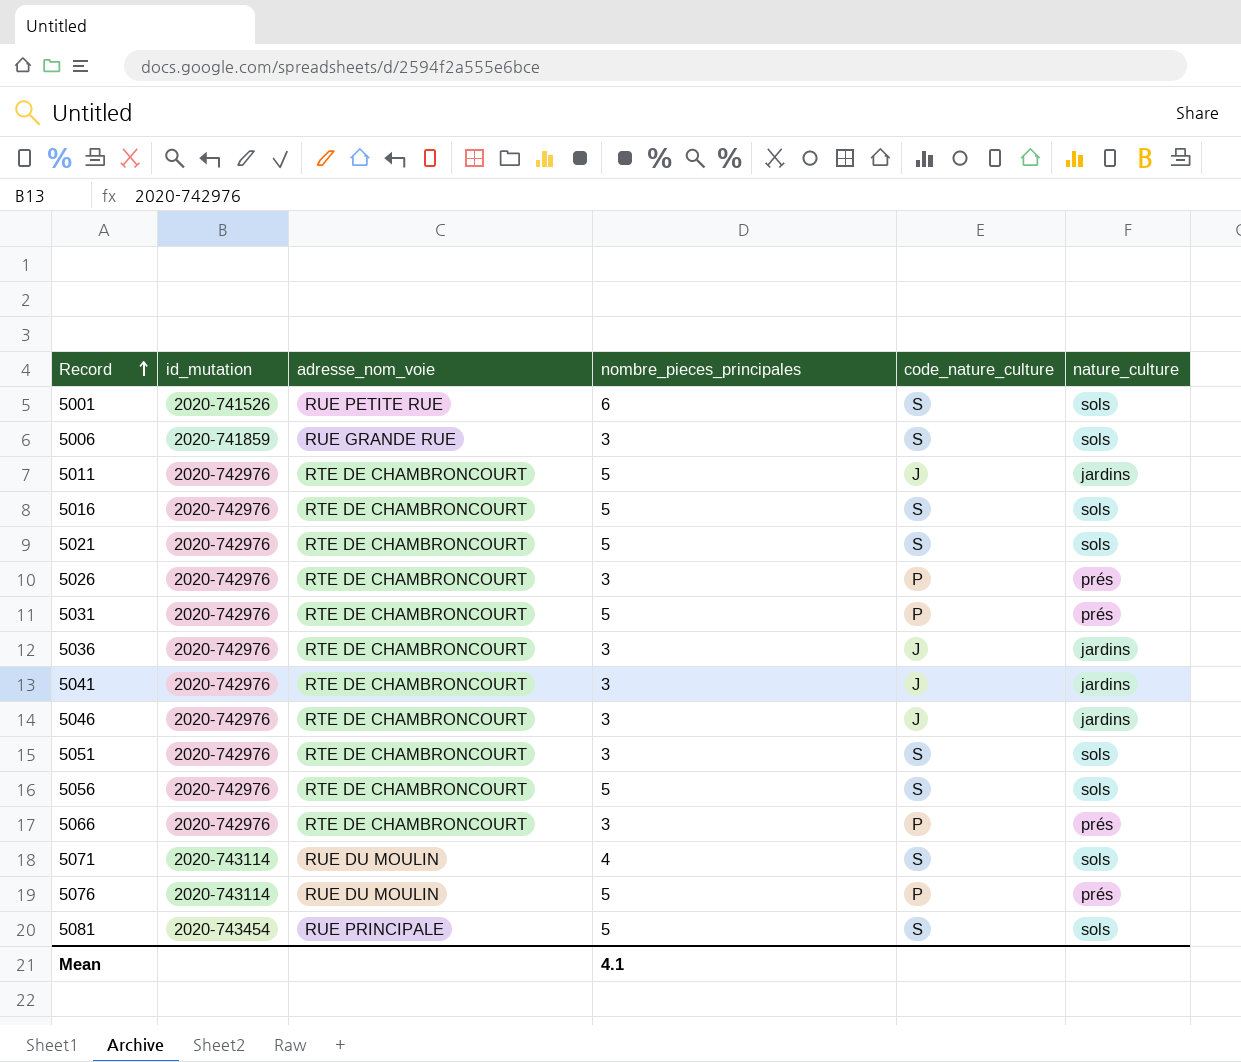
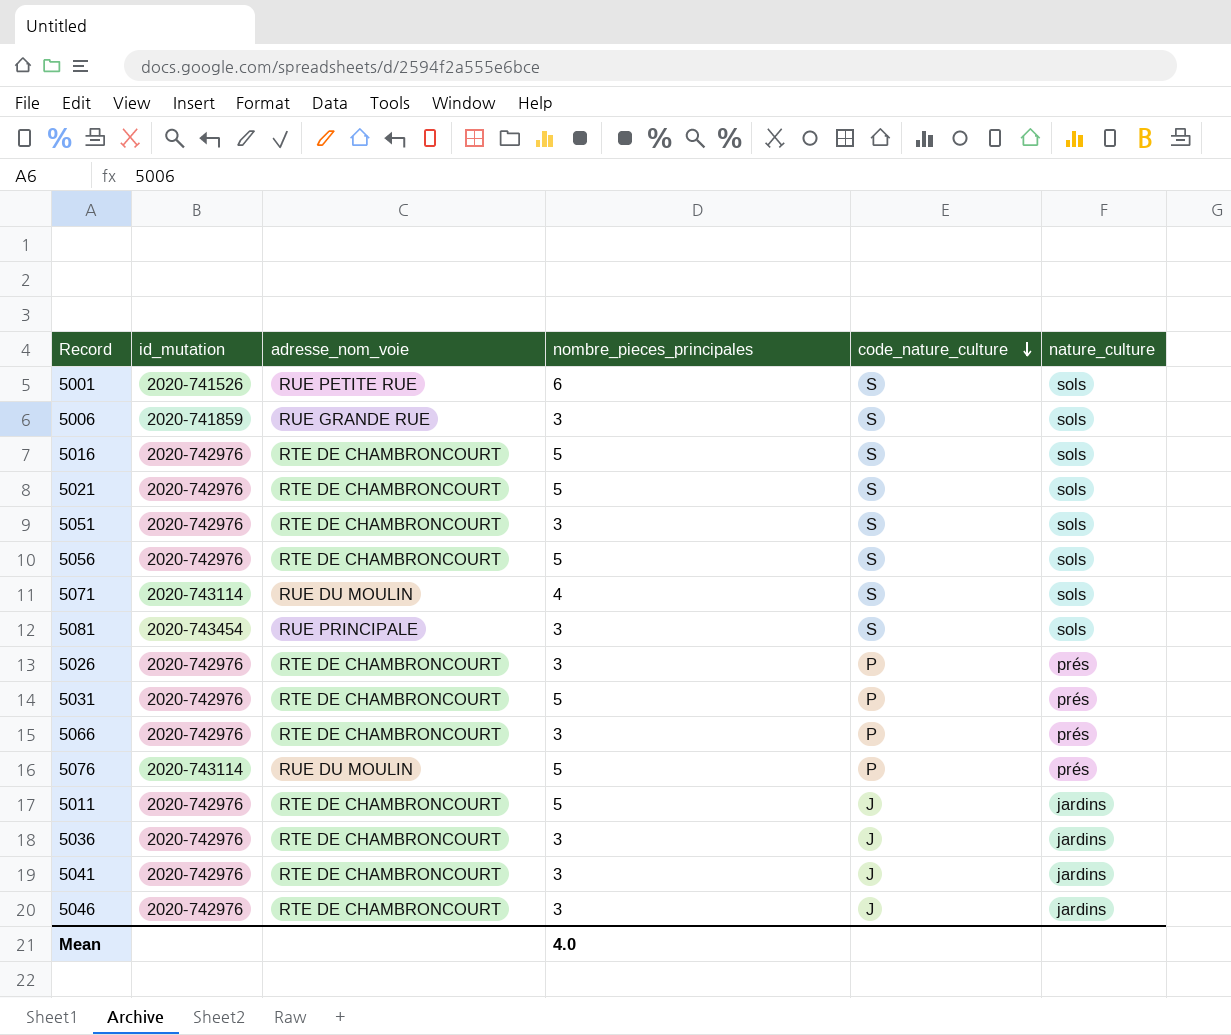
row order: Record ascending -> code_nature_culture descending
5081 | nombre_pieces_principales: 5 -> 3
Mean | nombre_pieces_principales: 4.1 -> 4.0

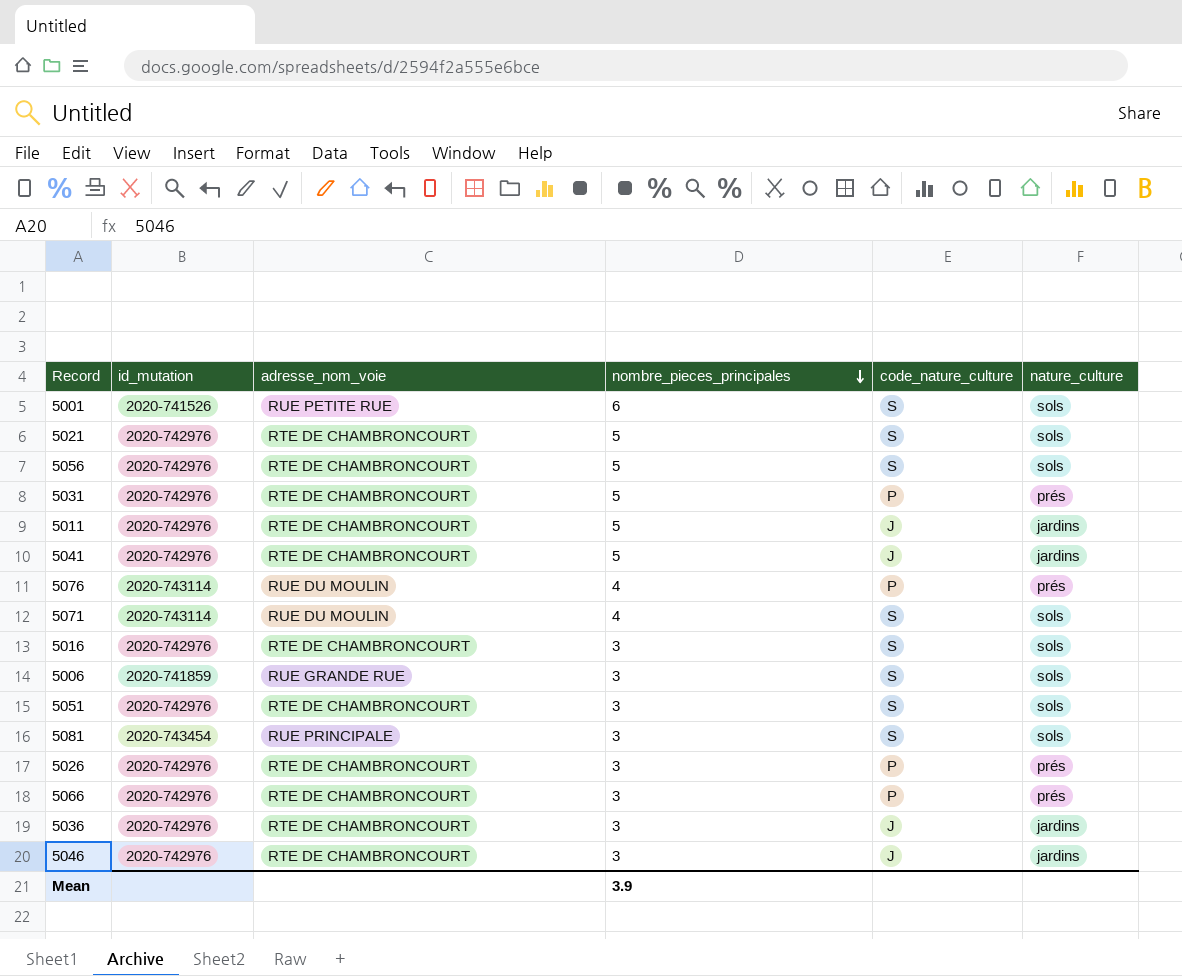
row order: code_nature_culture descending -> nombre_pieces_principales descending
5041 | nombre_pieces_principales: 3 -> 5
5076 | nombre_pieces_principales: 5 -> 4
5016 | nombre_pieces_principales: 5 -> 3
Mean | nombre_pieces_principales: 4.0 -> 3.9

